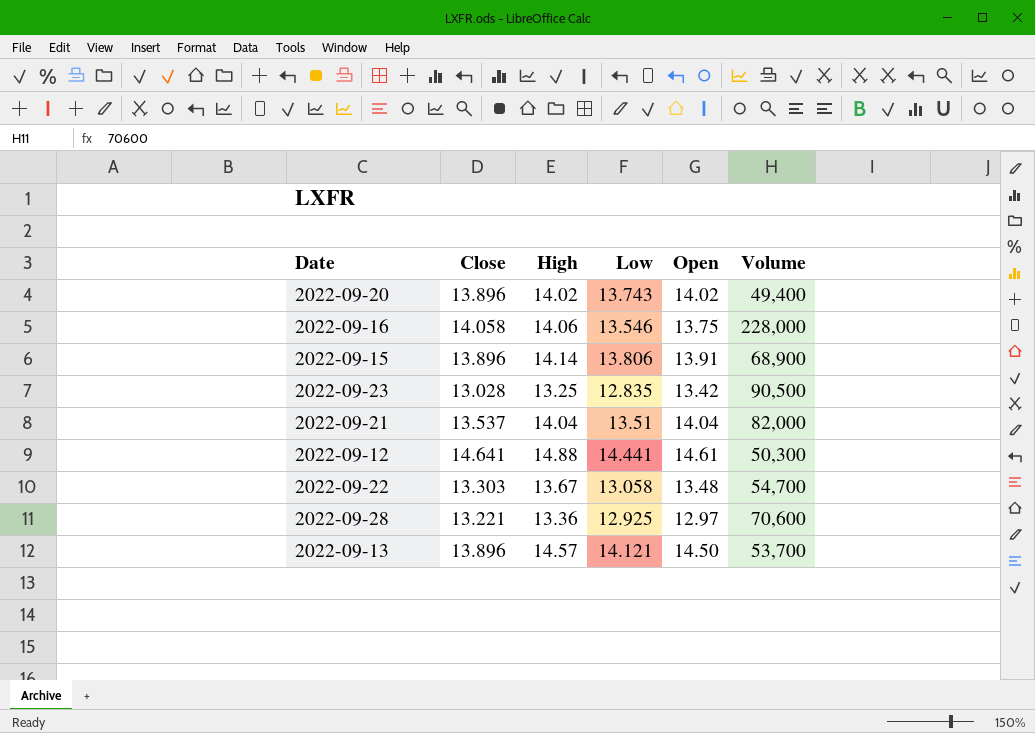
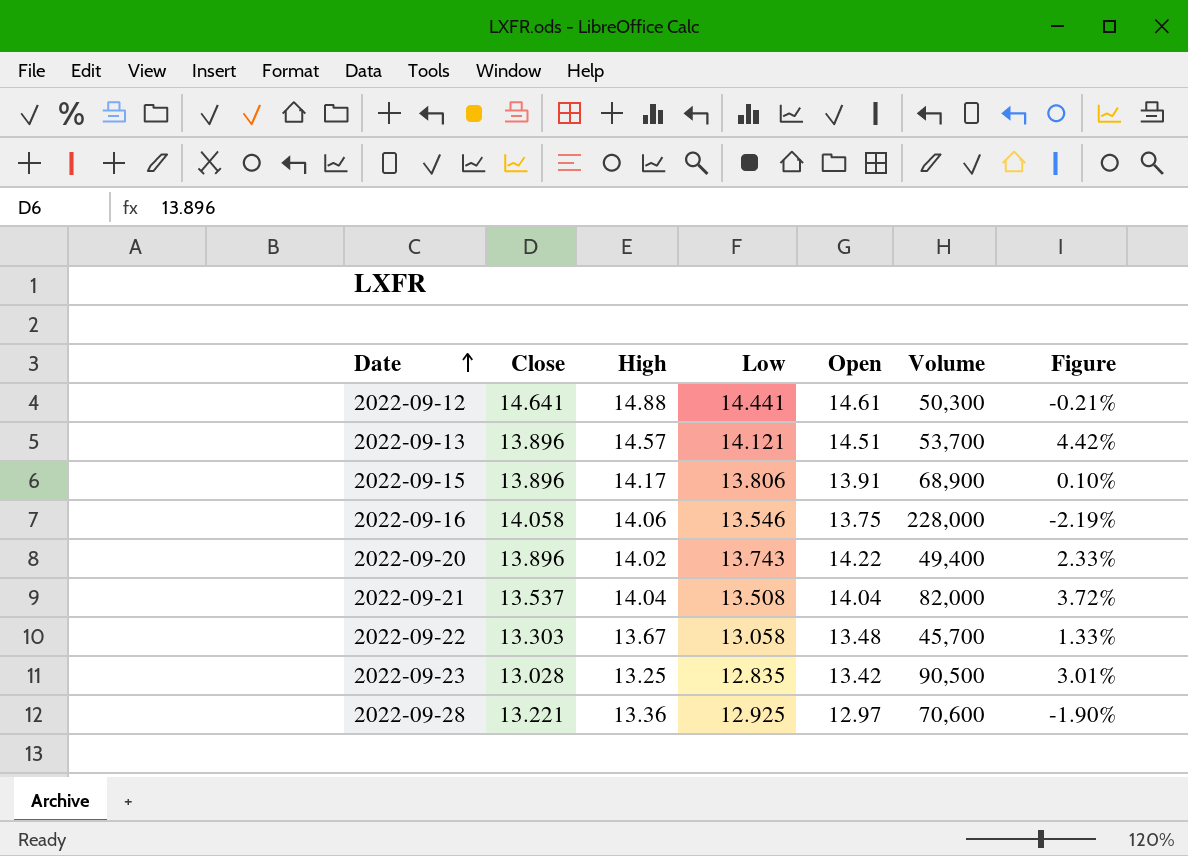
row order: none -> Date ascending
column Figure | formula: none -> ([Open] - [Close]) / [Close]
2022-09-13 | Open: 14.50 -> 14.51
2022-09-15 | High: 14.14 -> 14.17
2022-09-20 | Open: 14.02 -> 14.22
2022-09-21 | Low: 13.51 -> 13.508
2022-09-22 | Volume: 54,700 -> 45,700

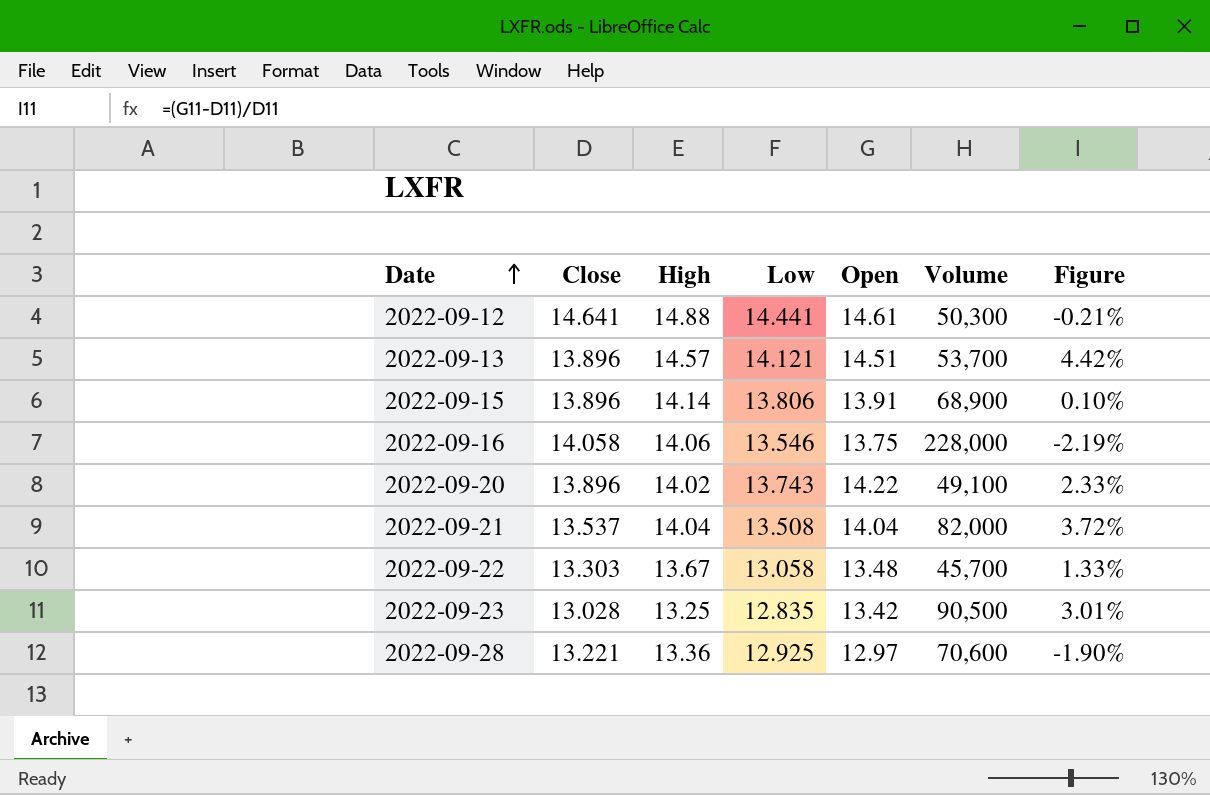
2022-09-15 | High: 14.17 -> 14.14
2022-09-20 | Volume: 49,400 -> 49,100

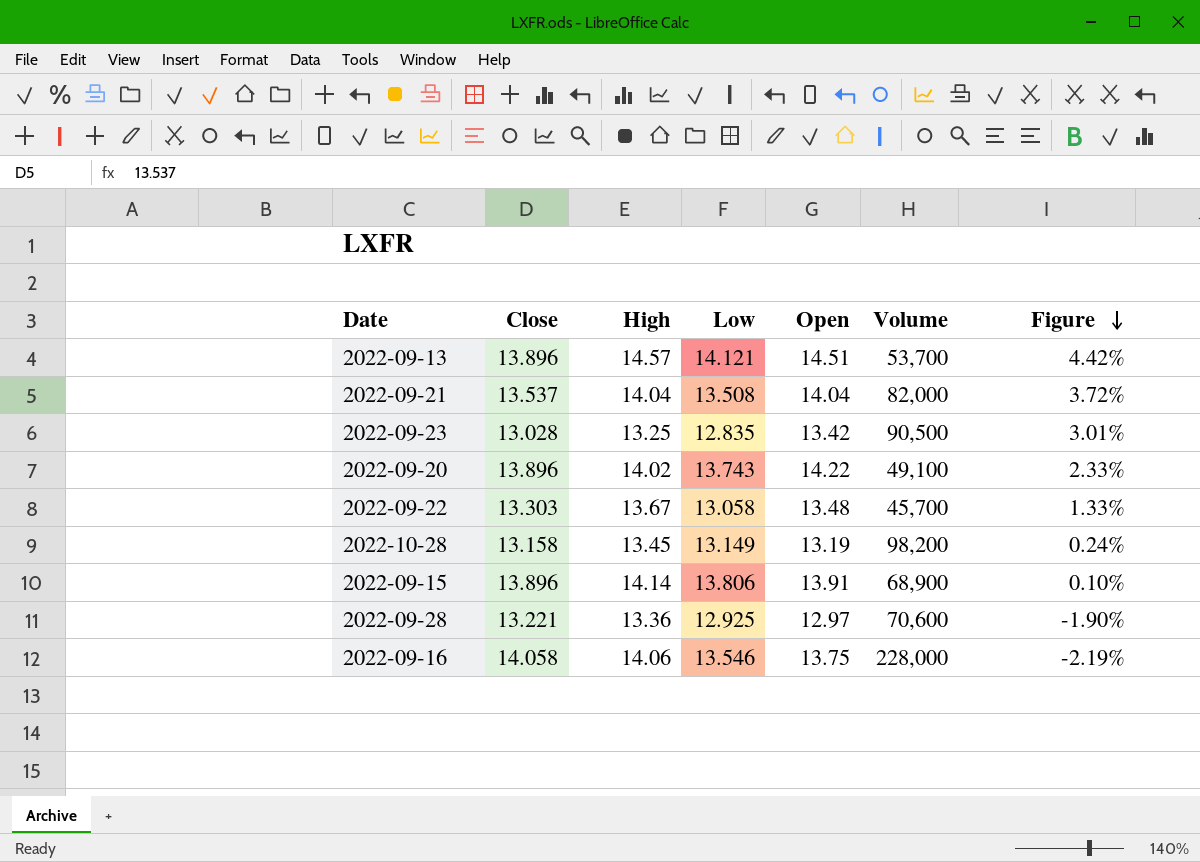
row order: Date ascending -> Figure descending
row 2022-09-12: 14.641 | 14.88 | 14.441 | 14.61 | 50,300 | -0.21% -> none
row 2022-10-28: none -> 13.158 | 13.45 | 13.149 | 13.19 | 98,200 | 0.24%

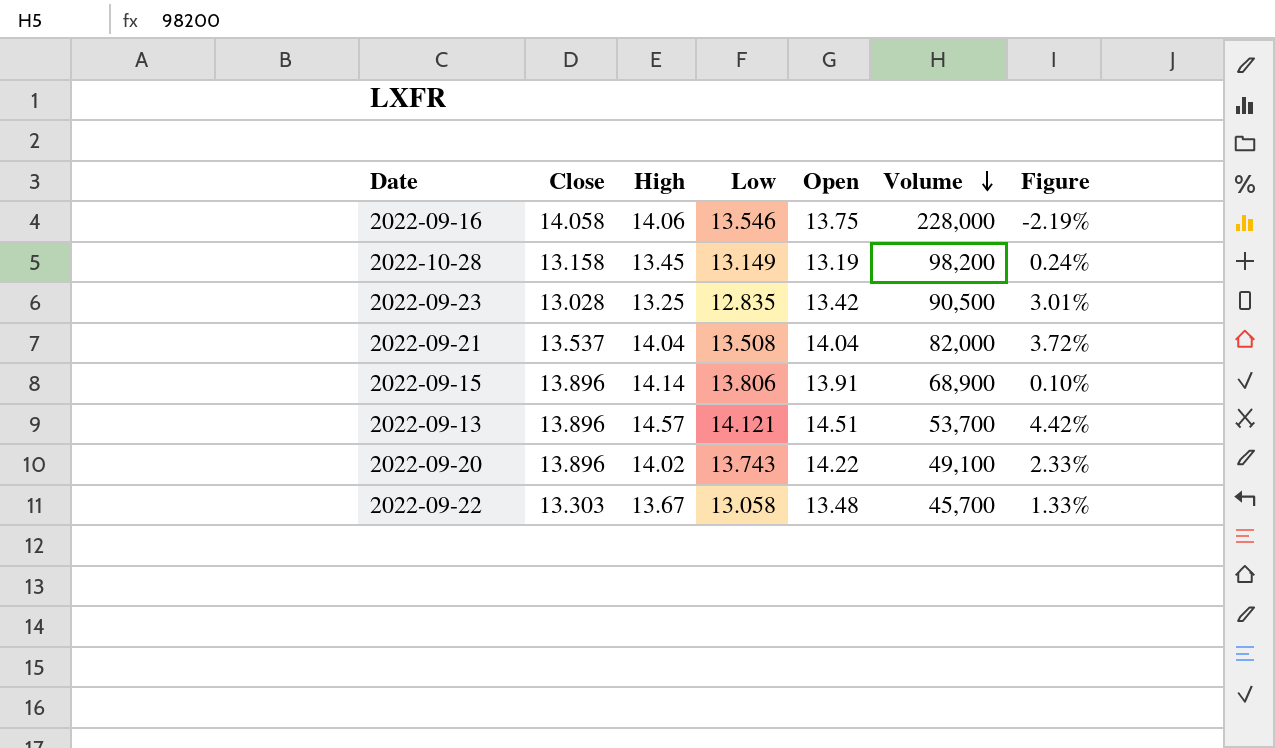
row order: Figure descending -> Volume descending
row 2022-09-28: 13.221 | 13.36 | 12.925 | 12.97 | 70,600 | -1.90% -> none

